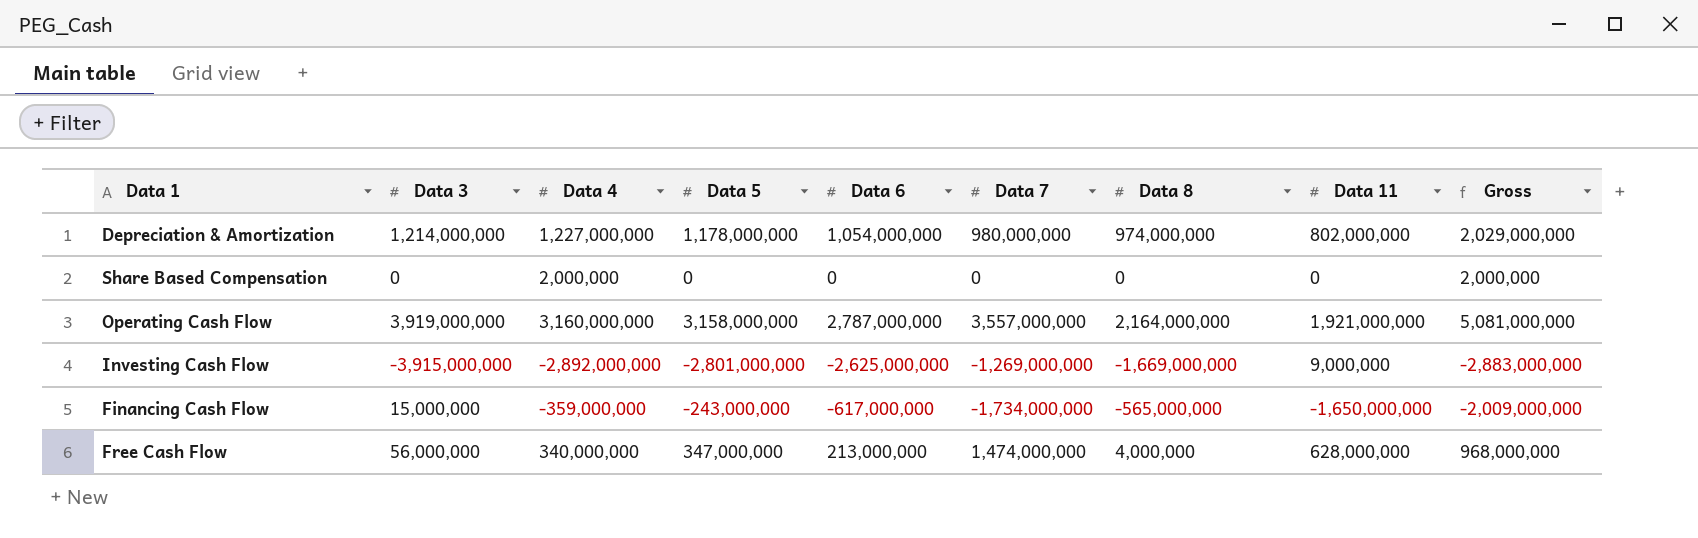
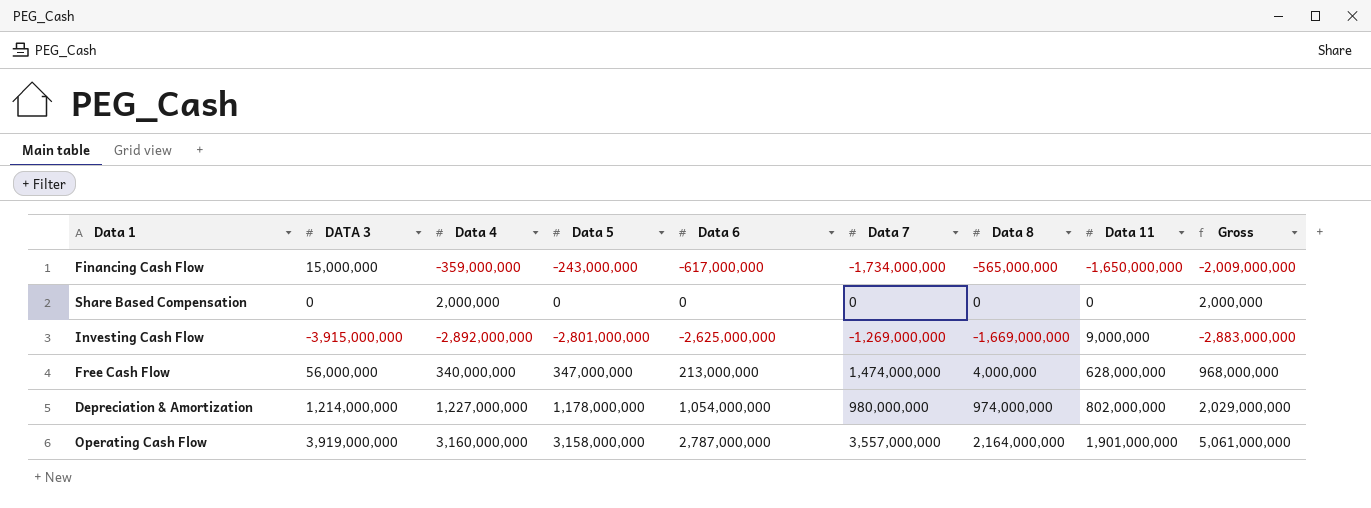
row order: none -> Data 11 ascending
column name: Data 3 -> DATA 3
Operating Cash Flow | Data 11: 1,921,000,000 -> 1,901,000,000
Operating Cash Flow | Gross: 5,081,000,000 -> 5,061,000,000

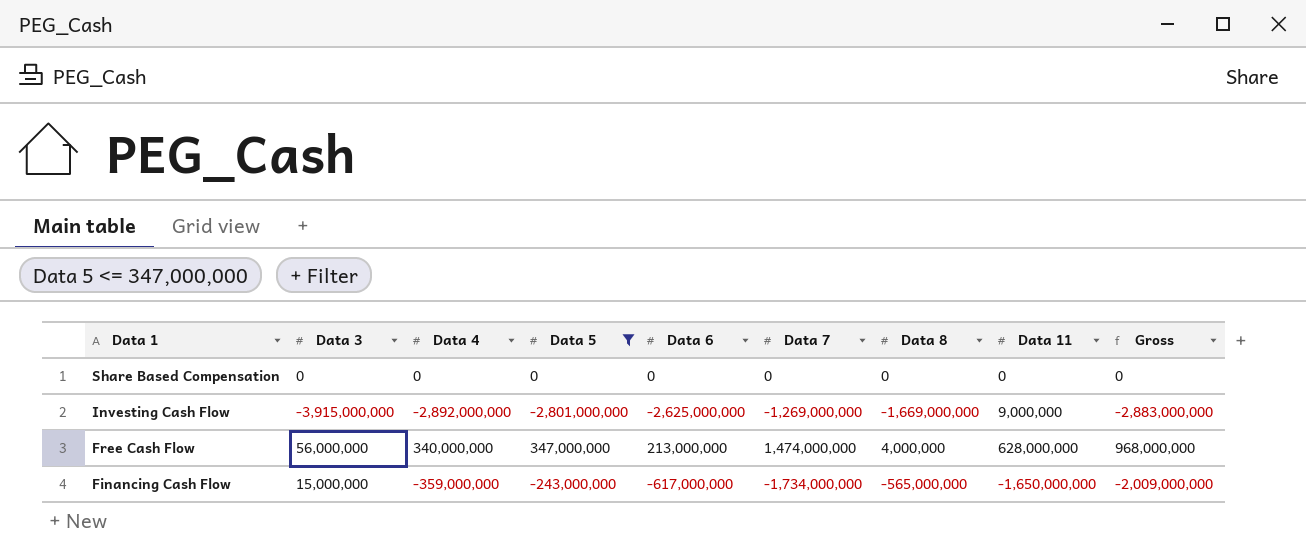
filter: none -> Data 5 <= 347,000,000
row order: Data 11 ascending -> Data 1 descending
column name: DATA 3 -> Data 3
Share Based Compensation | Data 4: 2,000,000 -> 0
Share Based Compensation | Gross: 2,000,000 -> 0

